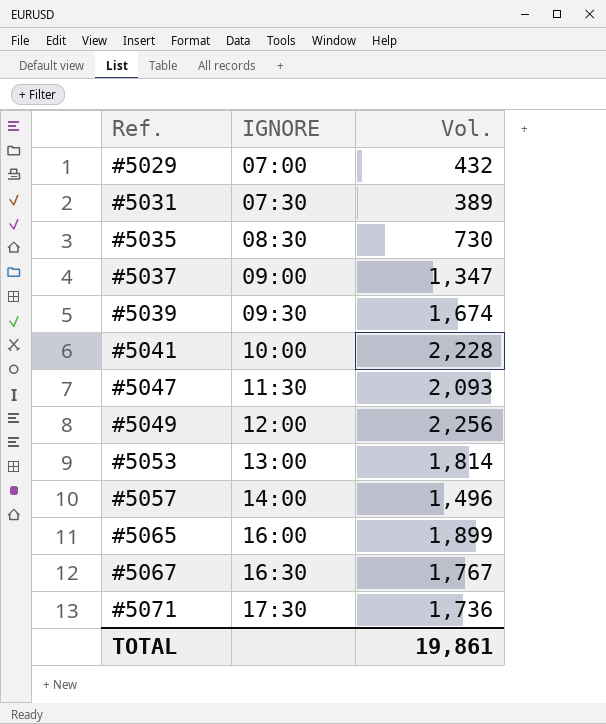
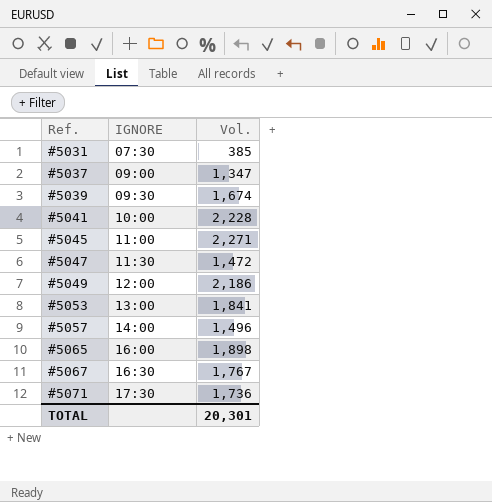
row #5029: 07:00 | 432 -> none
row #5035: 08:30 | 730 -> none
#5031 | Vol.: 389 -> 385
row #5045: none -> 11:00 | 2,271
#5047 | Vol.: 2,093 -> 1,472
#5049 | Vol.: 2,256 -> 2,186
#5053 | Vol.: 1,814 -> 1,841
#5065 | Vol.: 1,899 -> 1,898
TOTAL | Vol.: 19,861 -> 20,301

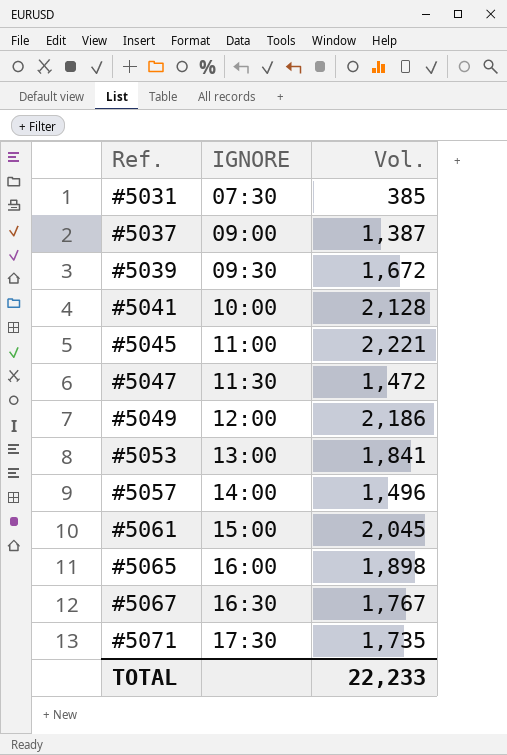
#5037 | Vol.: 1,347 -> 1,387
#5039 | Vol.: 1,674 -> 1,672
#5041 | Vol.: 2,228 -> 2,128
#5045 | Vol.: 2,271 -> 2,221
row #5061: none -> 15:00 | 2,045
#5071 | Vol.: 1,736 -> 1,735
TOTAL | Vol.: 20,301 -> 22,233

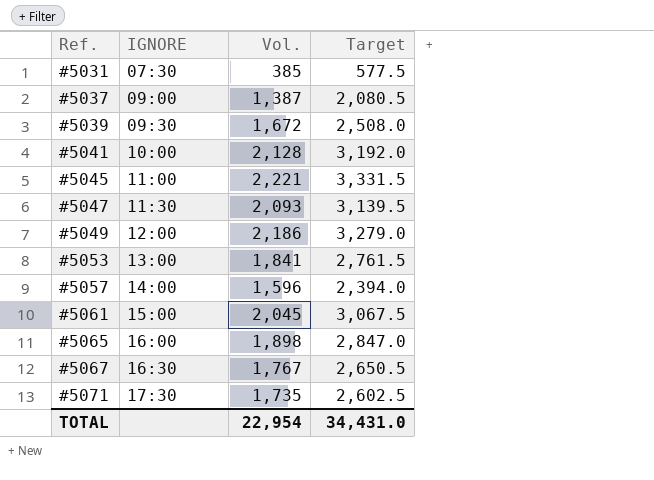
column Target | formula: none -> [Vol.] * 1.5
#5047 | Vol.: 1,472 -> 2,093
#5057 | Vol.: 1,496 -> 1,596
TOTAL | Vol.: 22,233 -> 22,954

